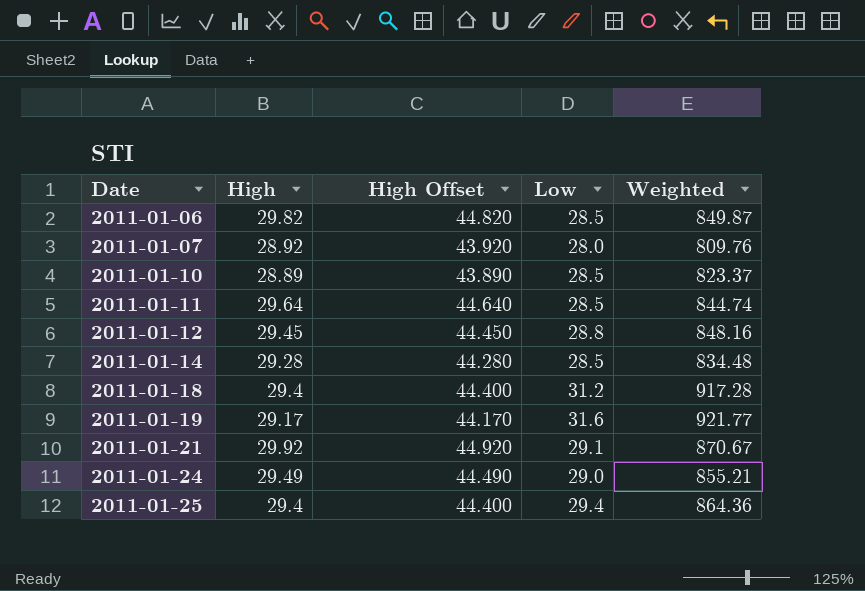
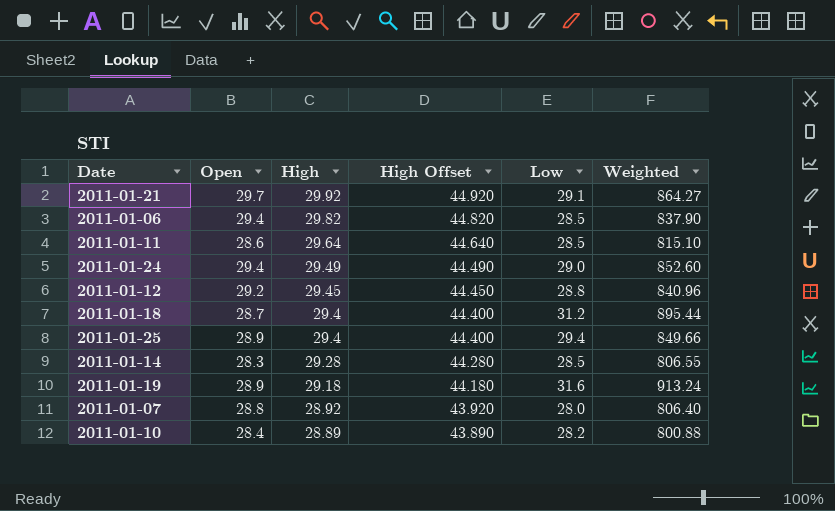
row order: Date ascending -> High descending
column Open | position: none -> 2
column Weighted | formula: [High] * [Low] -> [Open] * [Low]
2011-01-19 | High: 29.17 -> 29.18
2011-01-19 | High Offset: 44.170 -> 44.180
2011-01-10 | Low: 28.5 -> 28.2

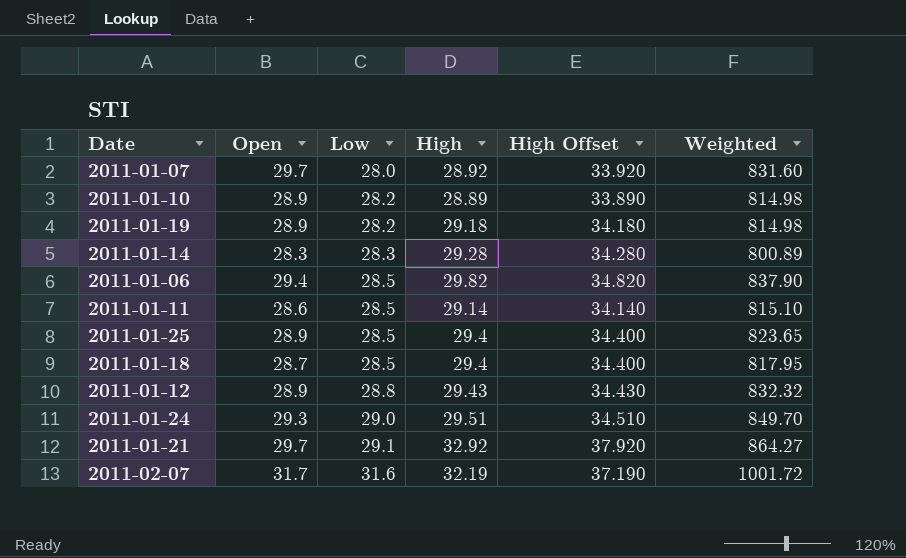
row order: High descending -> Low ascending
column Low | position: 5 -> 3
column High Offset | formula: [High] + 15 -> [High] + 5
2011-01-07 | Open: 28.8 -> 29.7
2011-01-07 | Weighted: 806.40 -> 831.60
2011-01-10 | Open: 28.4 -> 28.9
2011-01-10 | Weighted: 800.88 -> 814.98
2011-01-19 | Low: 31.6 -> 28.2
2011-01-19 | Weighted: 913.24 -> 814.98
2011-01-14 | Low: 28.5 -> 28.3
2011-01-14 | Weighted: 806.55 -> 800.89
2011-01-11 | High: 29.64 -> 29.14
2011-01-25 | Low: 29.4 -> 28.5
2011-01-25 | Weighted: 849.66 -> 823.65
2011-01-18 | Low: 31.2 -> 28.5
2011-01-18 | Weighted: 895.44 -> 817.95
2011-01-12 | Open: 29.2 -> 28.9
2011-01-12 | High: 29.45 -> 29.43
2011-01-12 | Weighted: 840.96 -> 832.32
2011-01-24 | Open: 29.4 -> 29.3
2011-01-24 | High: 29.49 -> 29.51
2011-01-24 | Weighted: 852.60 -> 849.70
2011-01-21 | High: 29.92 -> 32.92
row 2011-02-07: none -> 31.7 | 31.6 | 32.19 | 37.190 | 1001.72

